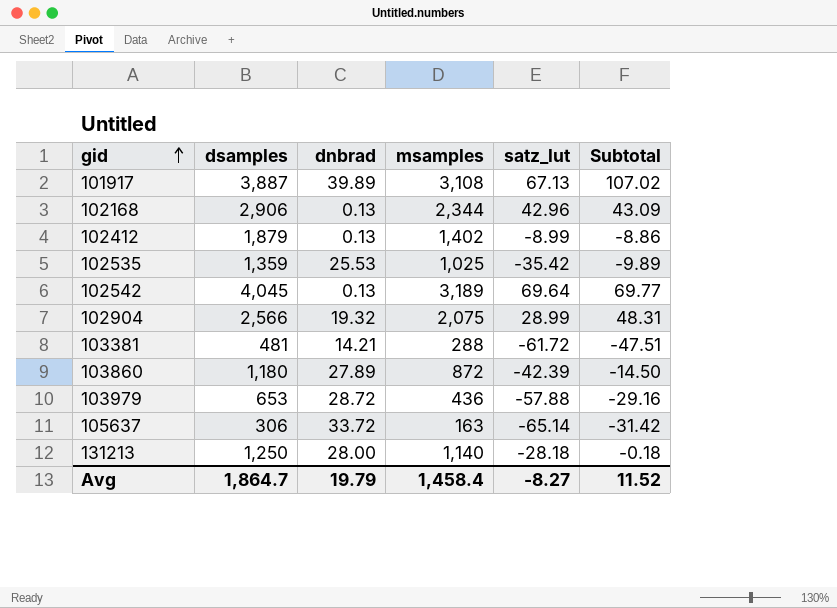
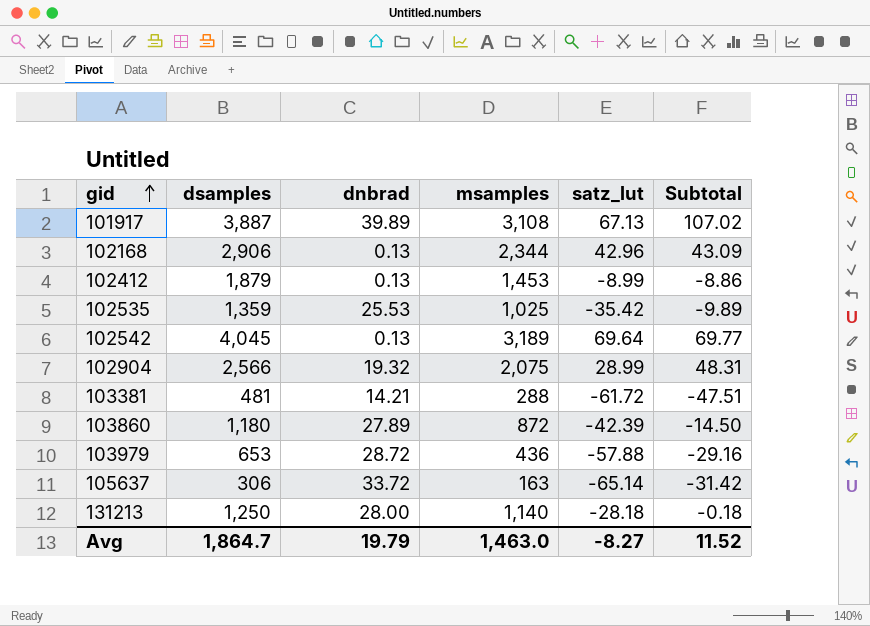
102412 | msamples: 1,402 -> 1,453
Avg | msamples: 1,458.4 -> 1,463.0

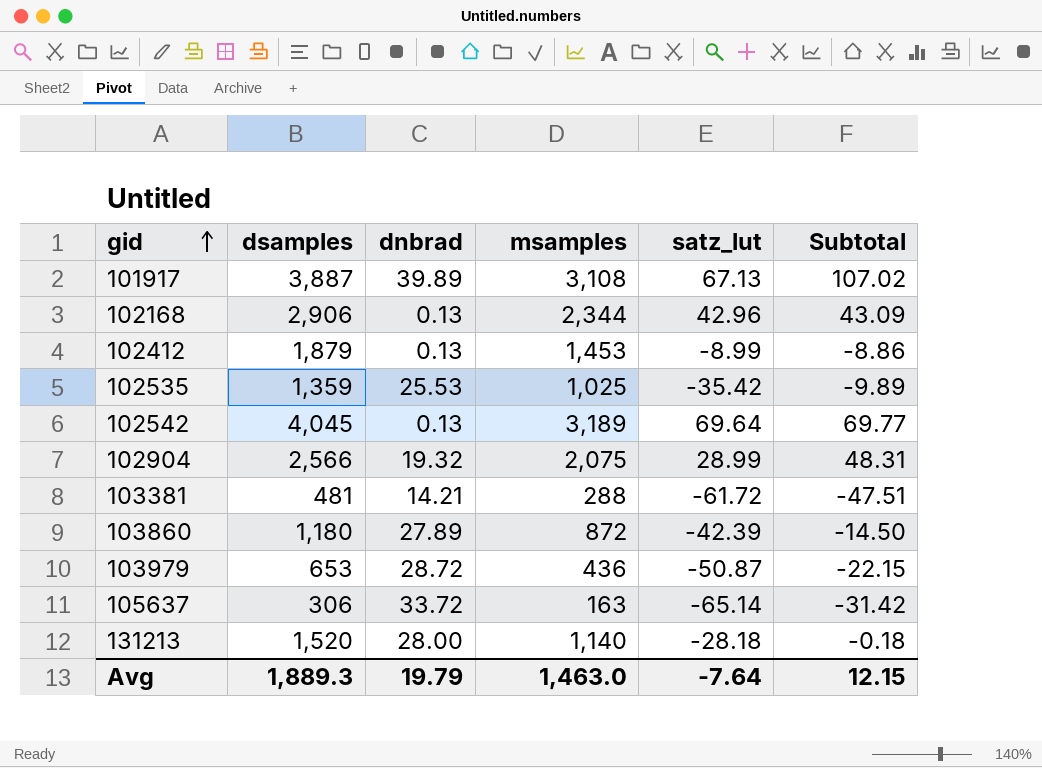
103979 | satz_lut: -57.88 -> -50.87
103979 | Subtotal: -29.16 -> -22.15
131213 | dsamples: 1,250 -> 1,520
Avg | dsamples: 1,864.7 -> 1,889.3
Avg | satz_lut: -8.27 -> -7.64
Avg | Subtotal: 11.52 -> 12.15

